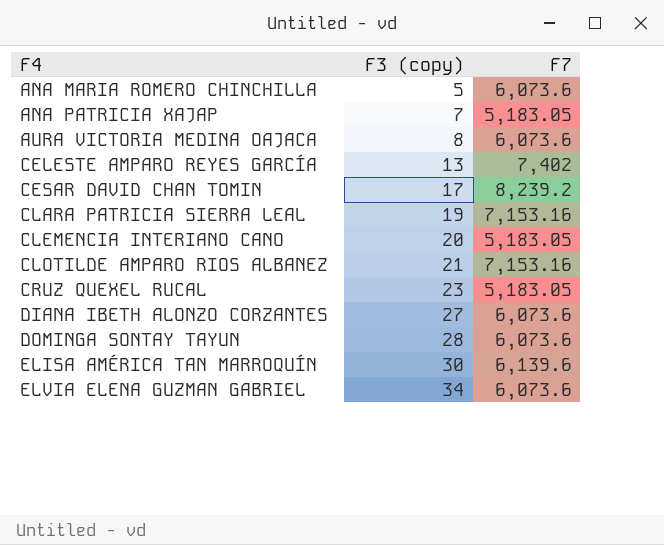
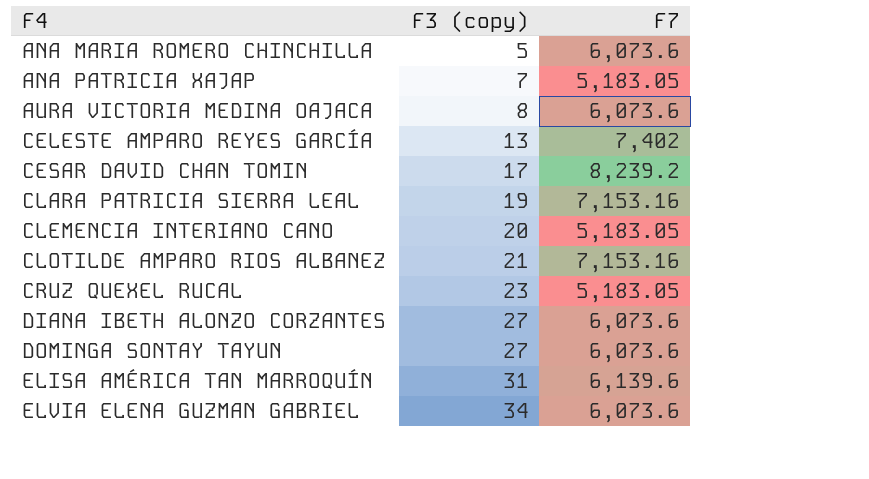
DOMINGA SONTAY TAYUN | F3 (copy): 28 -> 27
ELISA AMÉRICA TAN MARROQUÍN | F3 (copy): 30 -> 31

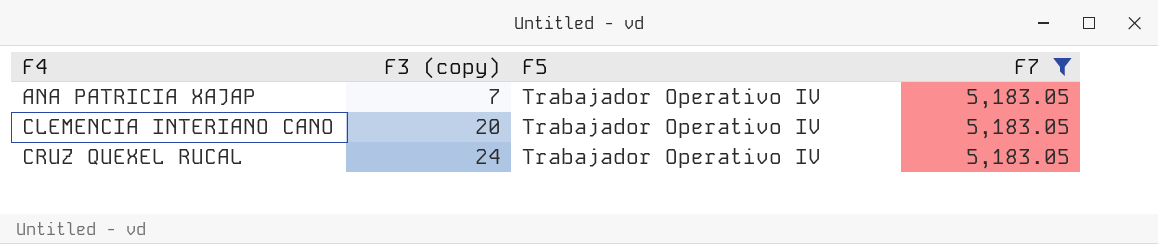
filter: none -> F7 = 5,183.05
column F5 | position: none -> 3
CRUZ QUEXEL RUCAL | F3 (copy): 23 -> 24

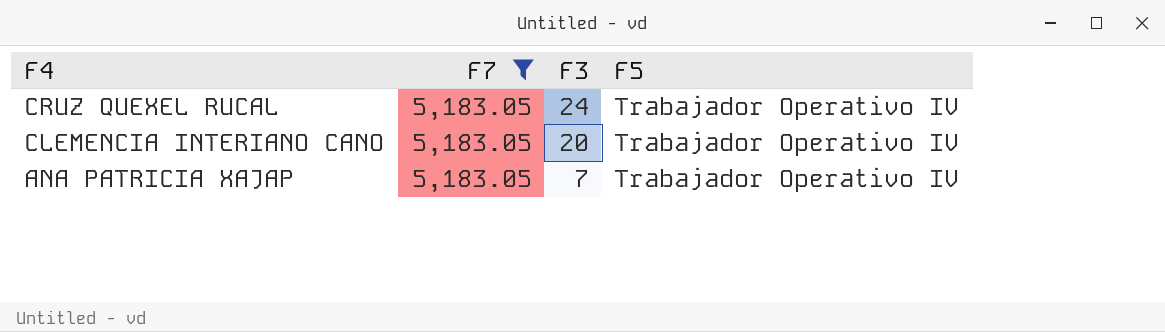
row order: F4 ascending -> F4 descending
column F7 | position: 4 -> 2
column name: F3 (copy) -> F3

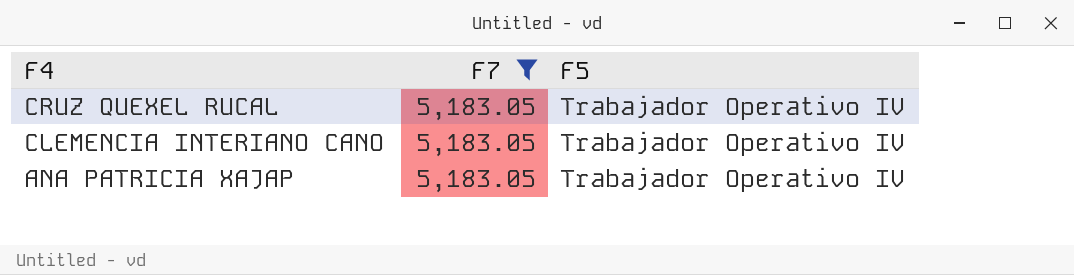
column F3 | position: 3 -> none

